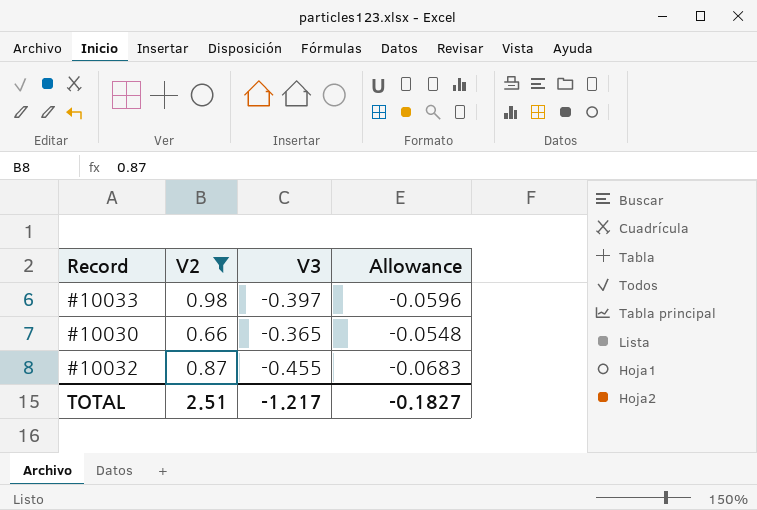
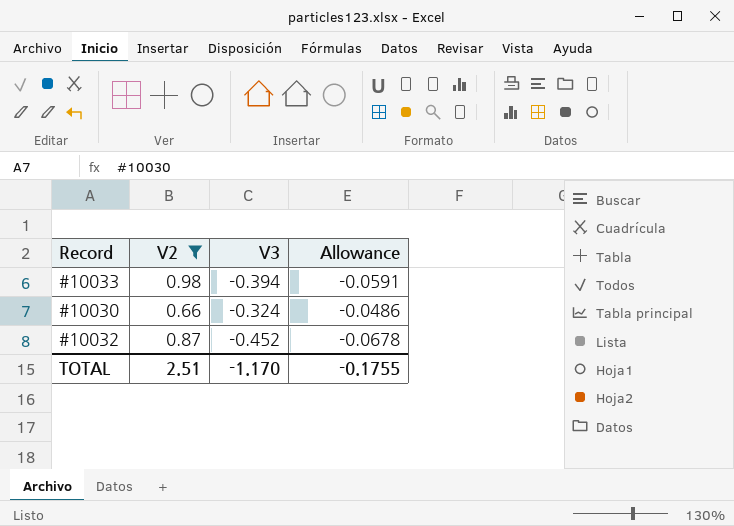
#10033 | V3: -0.397 -> -0.394
#10033 | Allowance: -0.0596 -> -0.0591
#10030 | V3: -0.365 -> -0.324
#10030 | Allowance: -0.0548 -> -0.0486
#10032 | V3: -0.455 -> -0.452
#10032 | Allowance: -0.0683 -> -0.0678
TOTAL | V3: -1.217 -> -1.170
TOTAL | Allowance: -0.1827 -> -0.1755

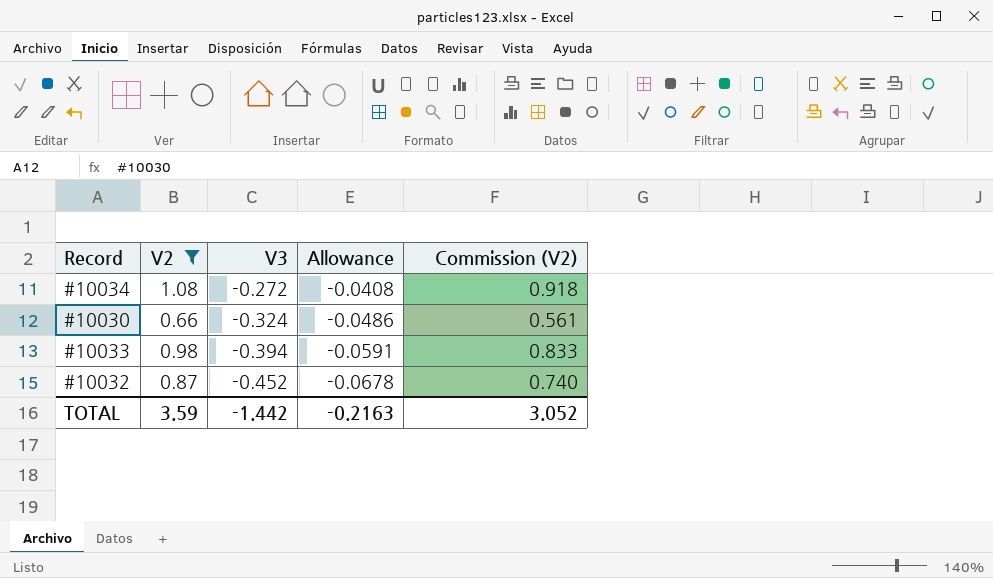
row order: none -> V3 descending
column Commission (V2) | formula: none -> [V2] * 0.85
row #10034: none -> 1.08 | -0.272 | -0.0408 | 0.918
TOTAL | V2: 2.51 -> 3.59
TOTAL | V3: -1.170 -> -1.442
TOTAL | Allowance: -0.1755 -> -0.2163

